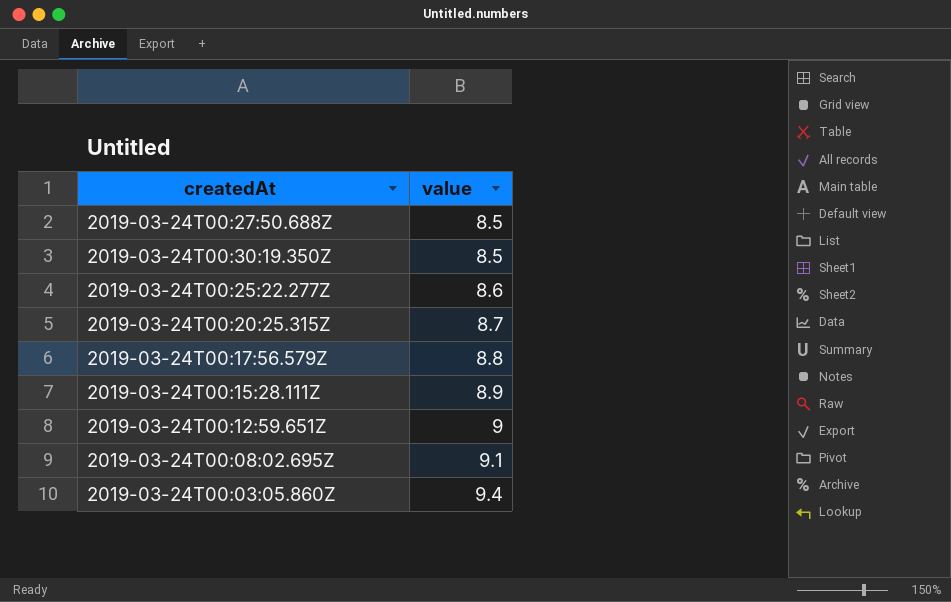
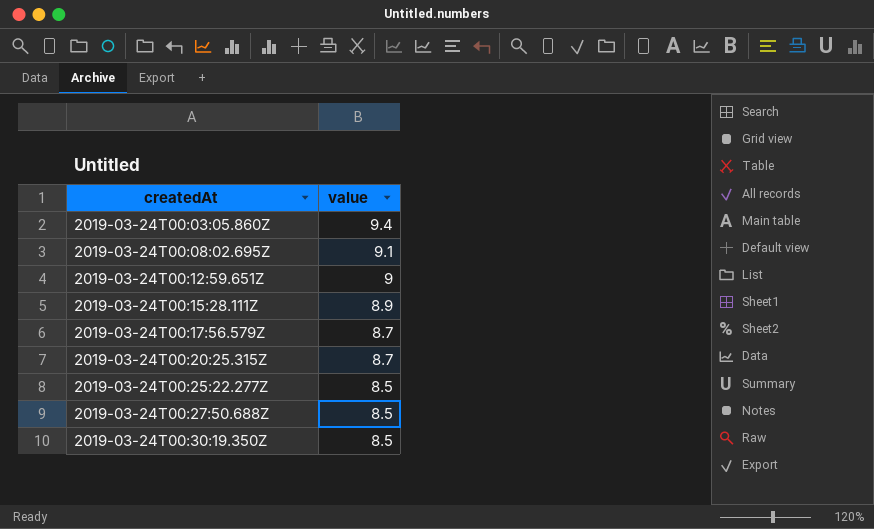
row order: value ascending -> createdAt ascending
2019-03-24T00:17:56.579Z | value: 8.8 -> 8.7
2019-03-24T00:25:22.277Z | value: 8.6 -> 8.5

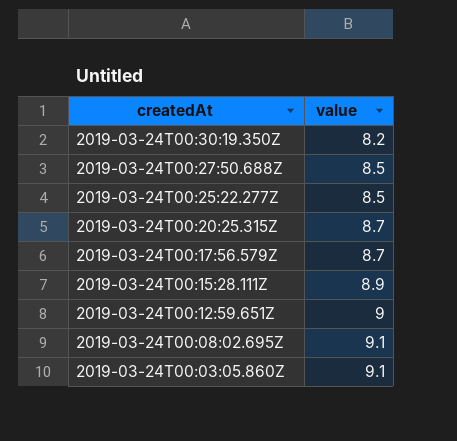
row order: createdAt ascending -> createdAt descending
2019-03-24T00:30:19.350Z | value: 8.5 -> 8.2
2019-03-24T00:03:05.860Z | value: 9.4 -> 9.1

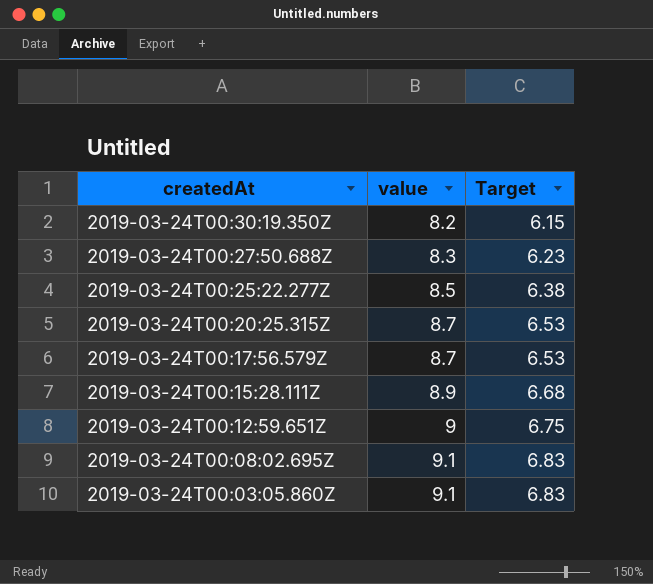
column Target | formula: none -> [value] * 0.75
2019-03-24T00:27:50.688Z | value: 8.5 -> 8.3

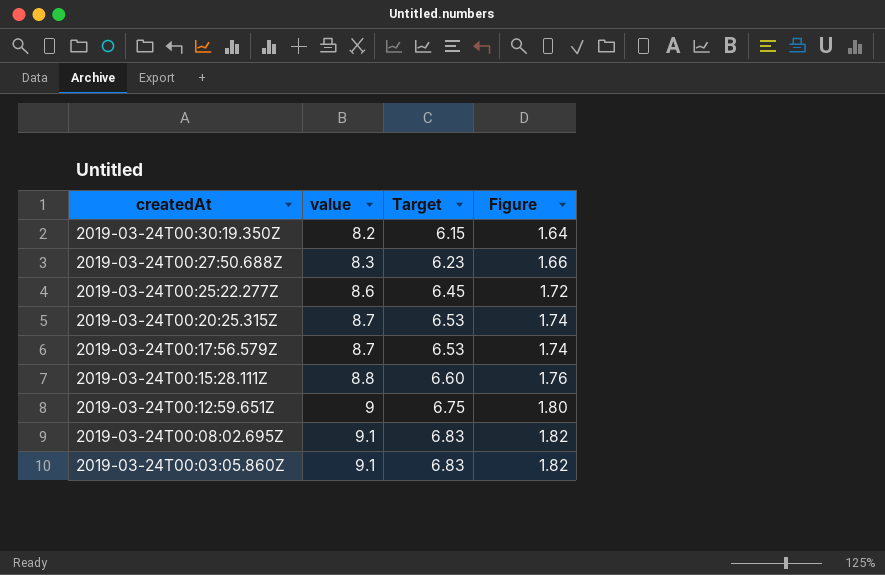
column Figure | formula: none -> [value] * 0.2
2019-03-24T00:25:22.277Z | value: 8.5 -> 8.6
2019-03-24T00:25:22.277Z | Target: 6.38 -> 6.45
2019-03-24T00:15:28.111Z | value: 8.9 -> 8.8
2019-03-24T00:15:28.111Z | Target: 6.68 -> 6.60

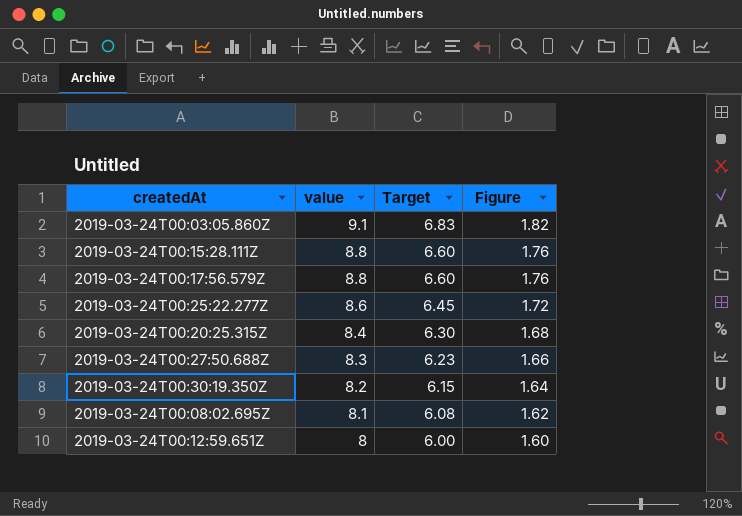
row order: createdAt descending -> value descending
2019-03-24T00:17:56.579Z | value: 8.7 -> 8.8
2019-03-24T00:17:56.579Z | Target: 6.53 -> 6.60
2019-03-24T00:17:56.579Z | Figure: 1.74 -> 1.76
2019-03-24T00:20:25.315Z | value: 8.7 -> 8.4
2019-03-24T00:20:25.315Z | Target: 6.53 -> 6.30
2019-03-24T00:20:25.315Z | Figure: 1.74 -> 1.68
2019-03-24T00:08:02.695Z | value: 9.1 -> 8.1
2019-03-24T00:08:02.695Z | Target: 6.83 -> 6.08
2019-03-24T00:08:02.695Z | Figure: 1.82 -> 1.62
2019-03-24T00:12:59.651Z | value: 9 -> 8
2019-03-24T00:12:59.651Z | Target: 6.75 -> 6.00
2019-03-24T00:12:59.651Z | Figure: 1.80 -> 1.60

